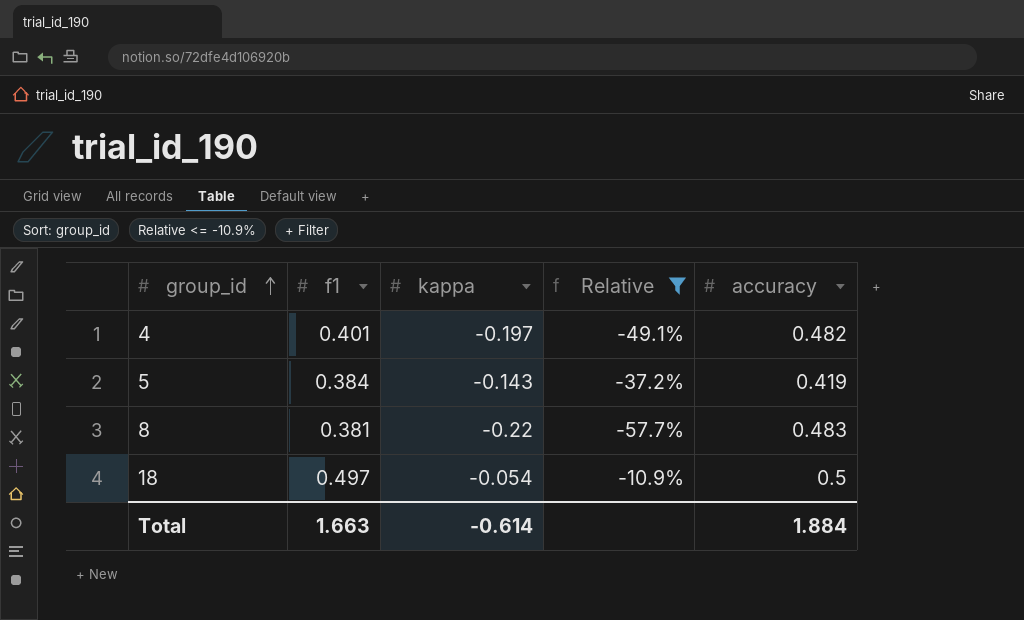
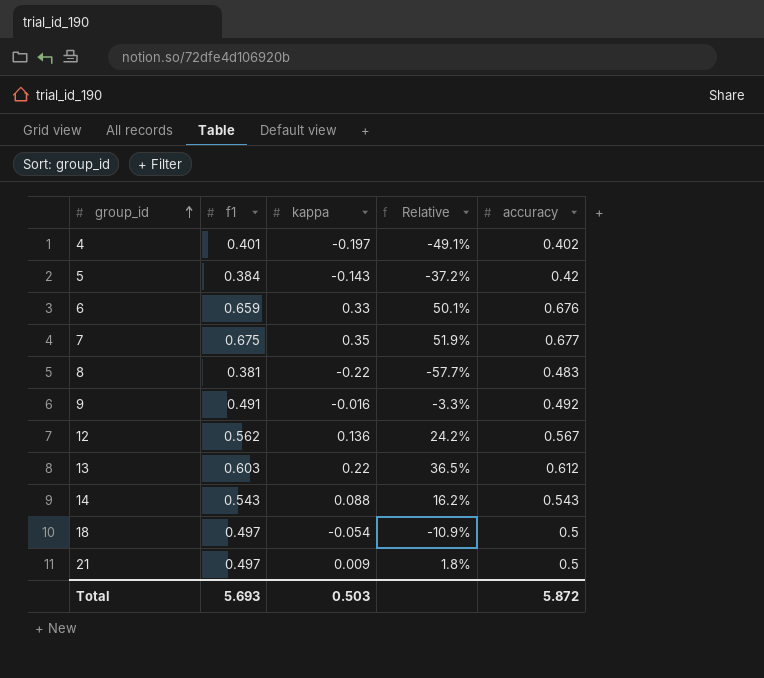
filter: Relative <= -10.9% -> none
4 | accuracy: 0.482 -> 0.402
5 | accuracy: 0.419 -> 0.42
Total | f1: 1.663 -> 5.693
Total | kappa: -0.614 -> 0.503
Total | accuracy: 1.884 -> 5.872

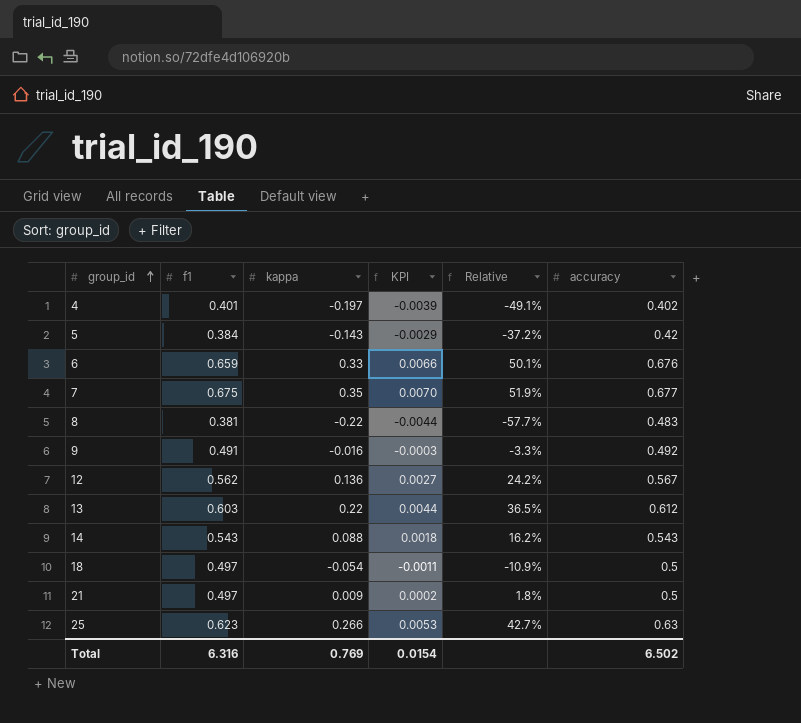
column KPI | formula: none -> [kappa] * 0.02
row 25: none -> 0.623 | 0.266 | 0.0053 | 42.7% | 0.63
Total | f1: 5.693 -> 6.316
Total | kappa: 0.503 -> 0.769
Total | accuracy: 5.872 -> 6.502

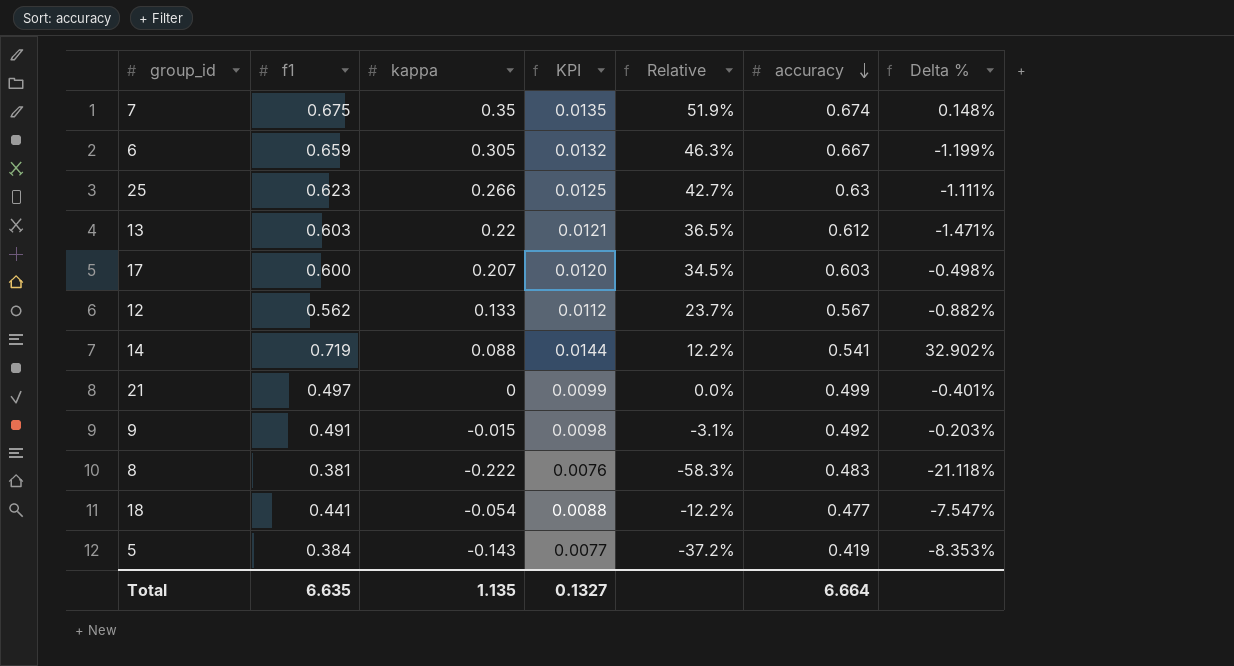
row order: group_id ascending -> accuracy descending
column KPI | formula: [kappa] * 0.02 -> [f1] * 0.02
column Delta % | formula: none -> ([f1] - [accuracy]) / [accuracy]
row 4: 0.401 | -0.197 | -0.0039 | -49.1% | 0.402 -> none
7 | accuracy: 0.677 -> 0.674
6 | kappa: 0.33 -> 0.305
6 | Relative: 50.1% -> 46.3%
6 | accuracy: 0.676 -> 0.667
row 17: none -> 0.600 | 0.207 | 0.0120 | 34.5% | 0.603 | -0.498%
12 | kappa: 0.136 -> 0.133
12 | Relative: 24.2% -> 23.7%
14 | f1: 0.543 -> 0.719
14 | Relative: 16.2% -> 12.2%
14 | accuracy: 0.543 -> 0.541
21 | kappa: 0.009 -> 0
21 | Relative: 1.8% -> 0.0%
21 | accuracy: 0.5 -> 0.499
9 | kappa: -0.016 -> -0.015
9 | Relative: -3.3% -> -3.1%
8 | kappa: -0.22 -> -0.222
8 | Relative: -57.7% -> -58.3%
18 | f1: 0.497 -> 0.441
18 | Relative: -10.9% -> -12.2%
18 | accuracy: 0.5 -> 0.477
5 | accuracy: 0.42 -> 0.419
Total | f1: 6.316 -> 6.635
Total | kappa: 0.769 -> 1.135
Total | KPI: 0.0154 -> 0.1327
Total | accuracy: 6.502 -> 6.664

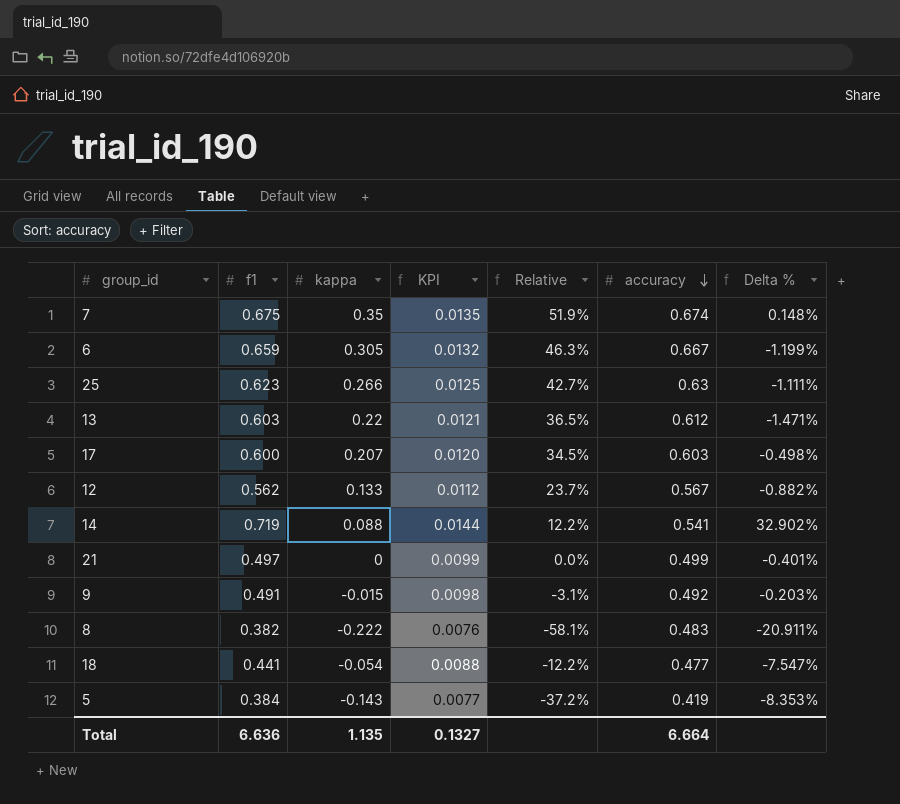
8 | f1: 0.381 -> 0.382
8 | Relative: -58.3% -> -58.1%
8 | Delta %: -21.118% -> -20.911%
Total | f1: 6.635 -> 6.636

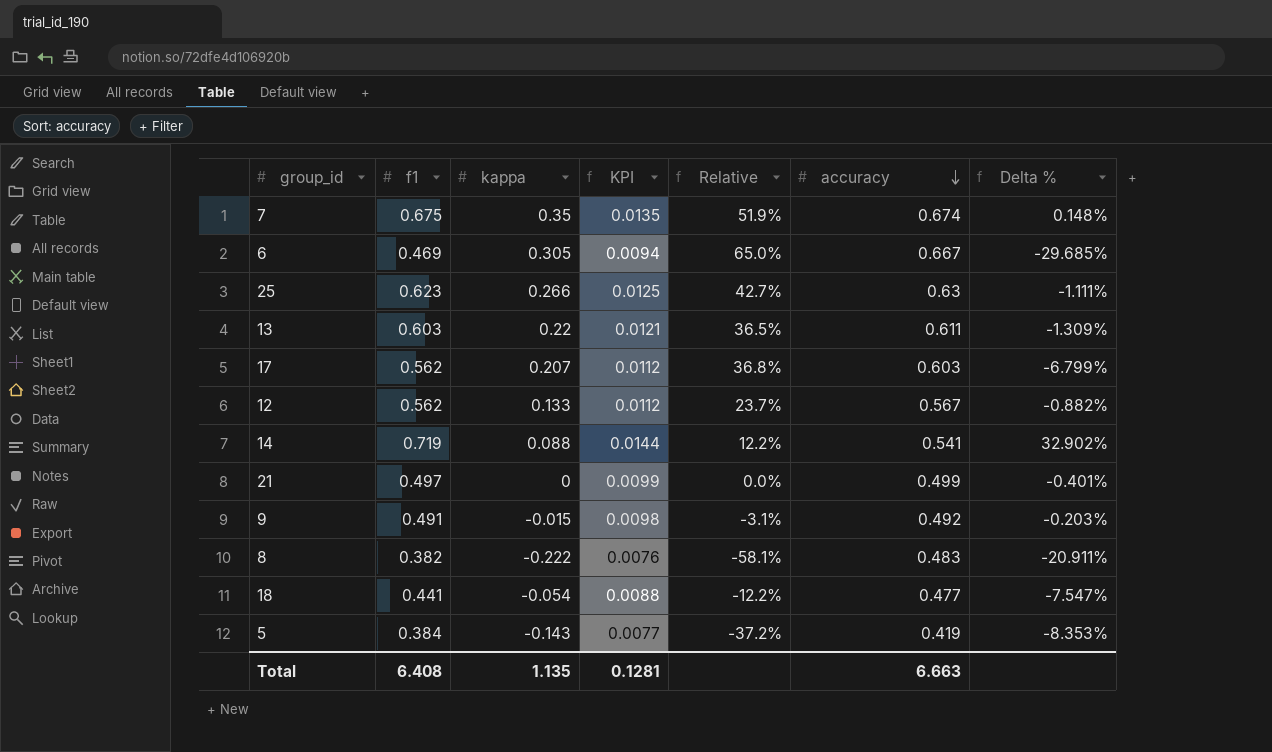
6 | f1: 0.659 -> 0.469
6 | KPI: 0.0132 -> 0.0094
6 | Relative: 46.3% -> 65.0%
6 | Delta %: -1.199% -> -29.685%
13 | accuracy: 0.612 -> 0.611
13 | Delta %: -1.471% -> -1.309%
17 | f1: 0.600 -> 0.562
17 | KPI: 0.0120 -> 0.0112
17 | Relative: 34.5% -> 36.8%
17 | Delta %: -0.498% -> -6.799%
Total | f1: 6.636 -> 6.408
Total | KPI: 0.1327 -> 0.1281
Total | accuracy: 6.664 -> 6.663

